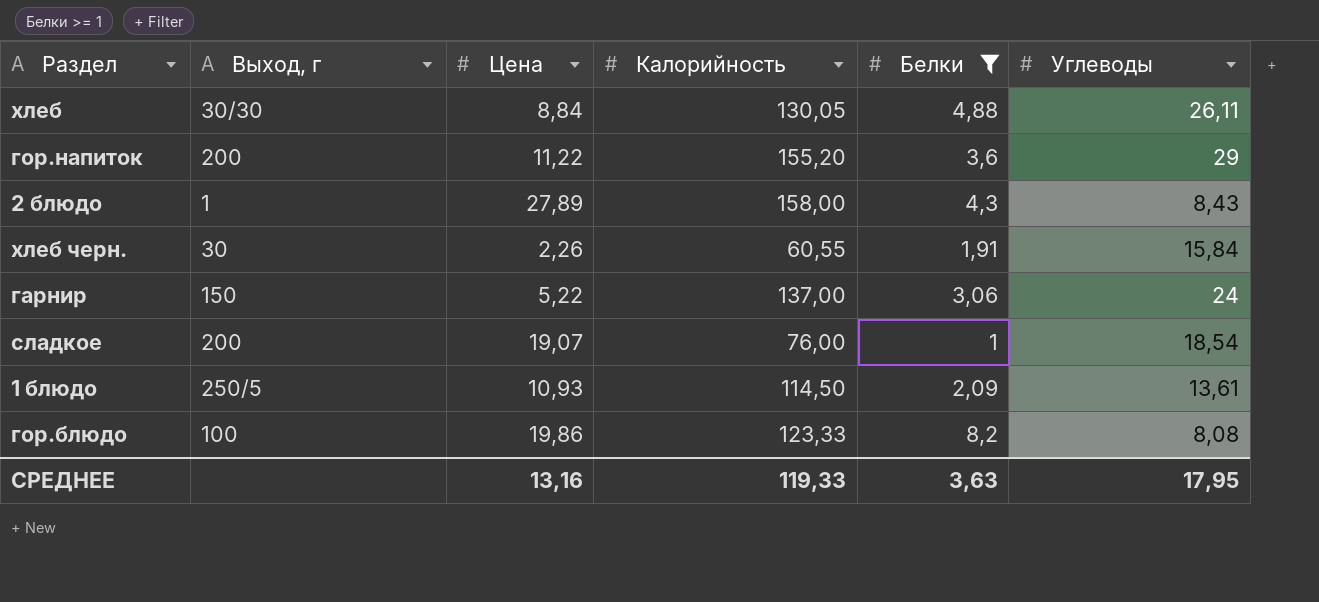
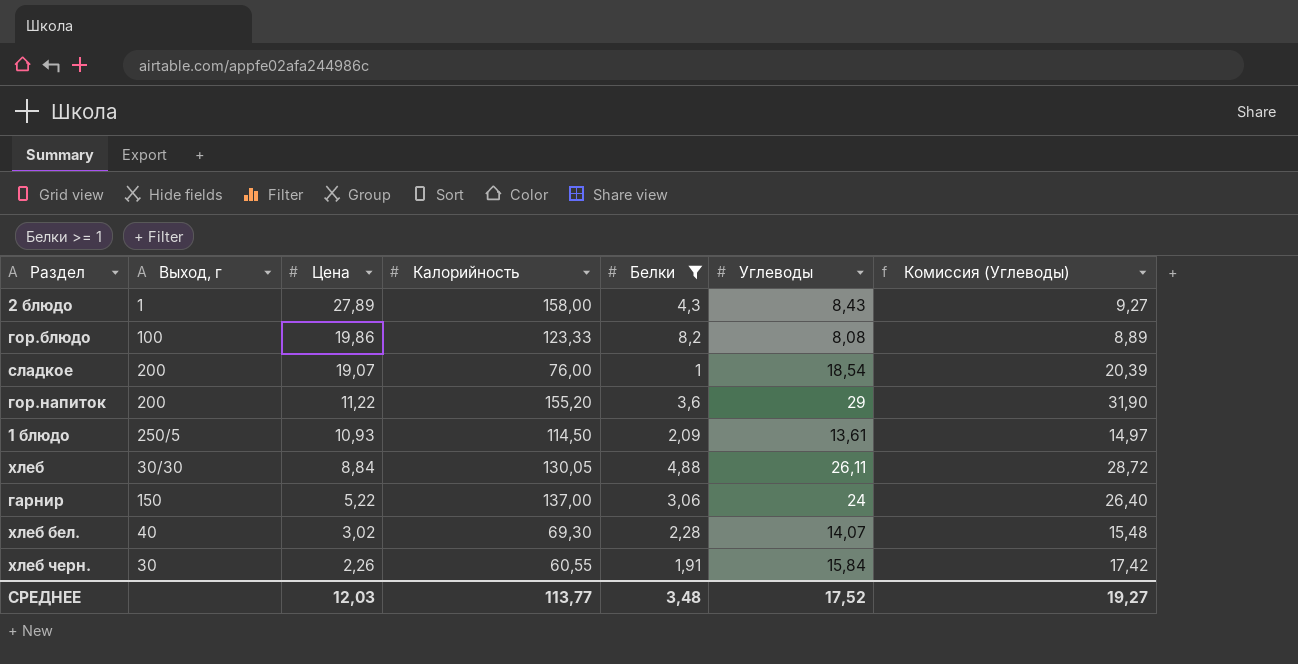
row order: none -> Цена descending
column Комиссия (Углеводы) | formula: none -> [Углеводы] * 1,1
row хлеб бел.: none -> 40 | 3,02 | 69,30 | 2,28 | 14,07 | 15,48
СРЕДНЕЕ | Цена: 13,16 -> 12,03
СРЕДНЕЕ | Калорийность: 119,33 -> 113,77
СРЕДНЕЕ | Белки: 3,63 -> 3,48
СРЕДНЕЕ | Углеводы: 17,95 -> 17,52

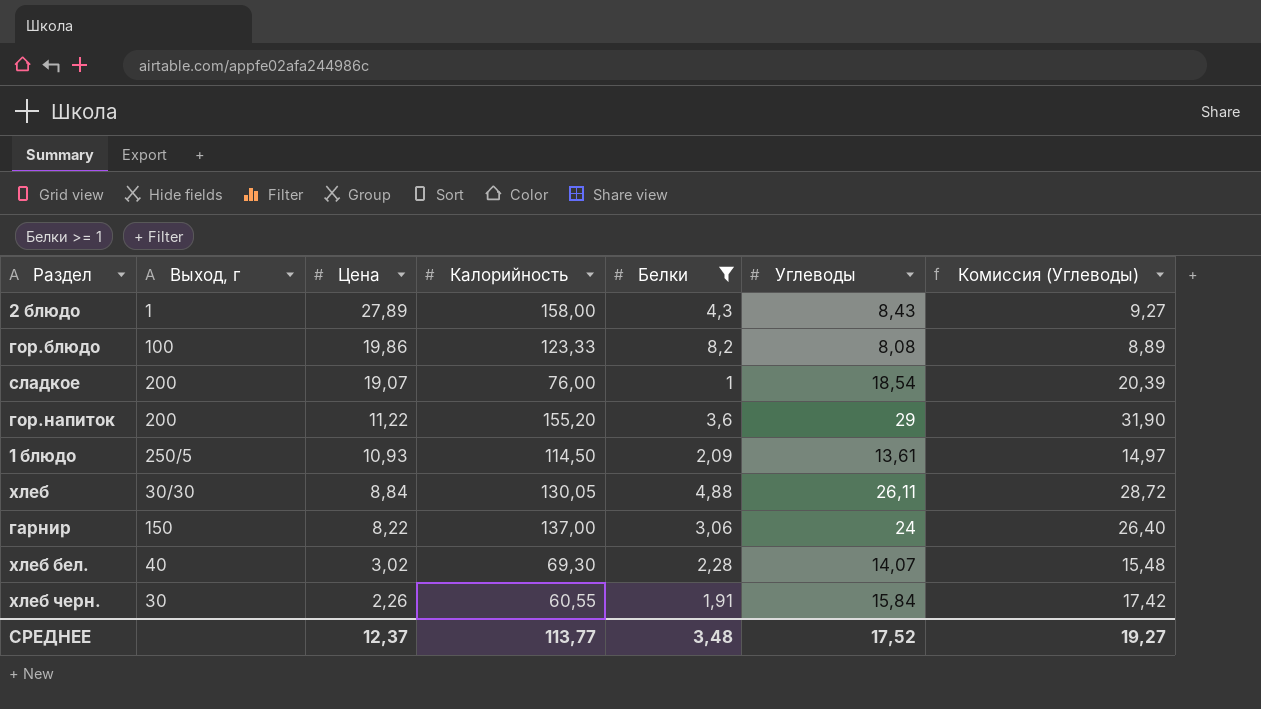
гарнир | Цена: 5,22 -> 8,22
СРЕДНЕЕ | Цена: 12,03 -> 12,37

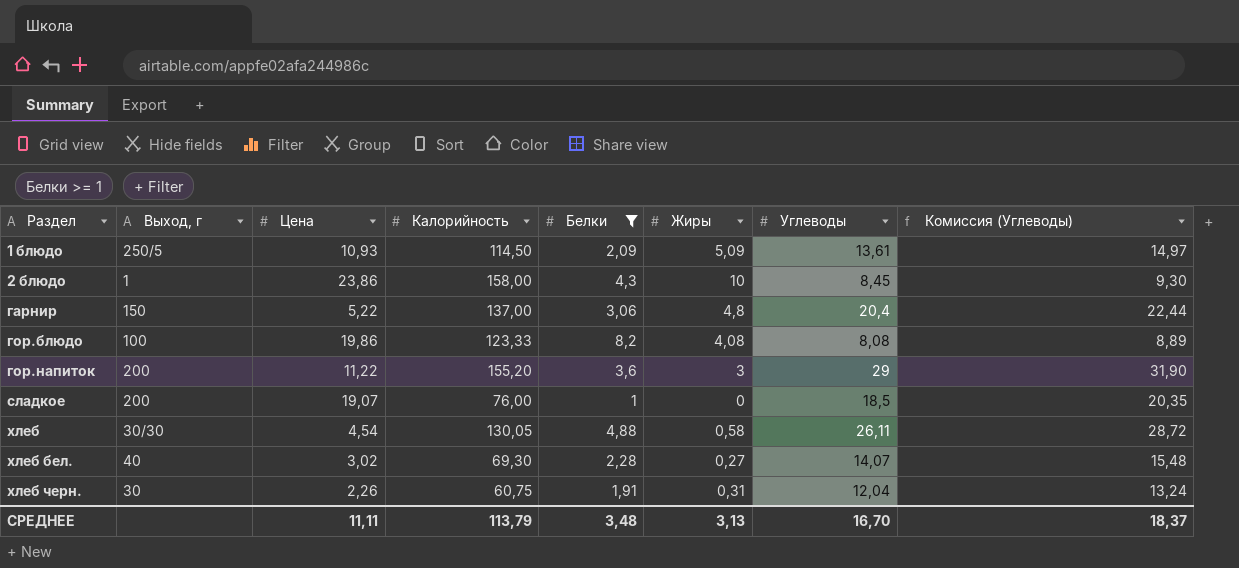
row order: Цена descending -> Раздел ascending
column Жиры | position: none -> 6
2 блюдо | Цена: 27,89 -> 23,86
2 блюдо | Углеводы: 8,43 -> 8,45
2 блюдо | Комиссия (Углеводы): 9,27 -> 9,30
гарнир | Цена: 8,22 -> 5,22
гарнир | Углеводы: 24 -> 20,4
гарнир | Комиссия (Углеводы): 26,40 -> 22,44
сладкое | Углеводы: 18,54 -> 18,5
сладкое | Комиссия (Углеводы): 20,39 -> 20,35
хлеб | Цена: 8,84 -> 4,54
хлеб черн. | Калорийность: 60,55 -> 60,75
хлеб черн. | Углеводы: 15,84 -> 12,04
хлеб черн. | Комиссия (Углеводы): 17,42 -> 13,24
СРЕДНЕЕ | Цена: 12,37 -> 11,11
СРЕДНЕЕ | Калорийность: 113,77 -> 113,79
СРЕДНЕЕ | Углеводы: 17,52 -> 16,70
СРЕДНЕЕ | Комиссия (Углеводы): 19,27 -> 18,37

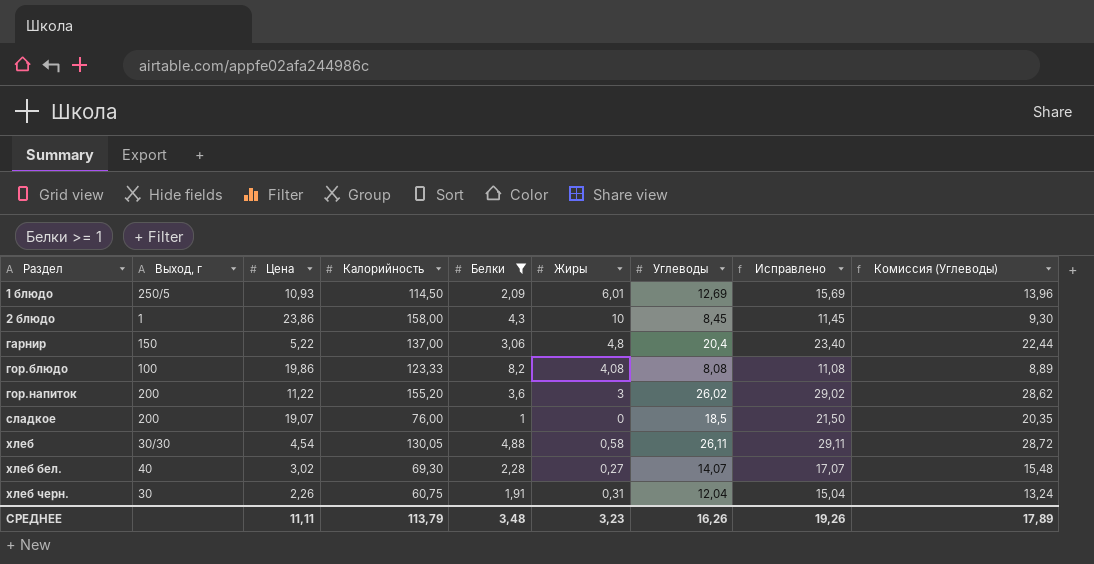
column Исправлено | formula: none -> [Углеводы] + 3
1 блюдо | Жиры: 5,09 -> 6,01
1 блюдо | Углеводы: 13,61 -> 12,69
1 блюдо | Комиссия (Углеводы): 14,97 -> 13,96
гор.напиток | Углеводы: 29 -> 26,02
гор.напиток | Комиссия (Углеводы): 31,90 -> 28,62
СРЕДНЕЕ | Жиры: 3,13 -> 3,23
СРЕДНЕЕ | Углеводы: 16,70 -> 16,26
СРЕДНЕЕ | Комиссия (Углеводы): 18,37 -> 17,89

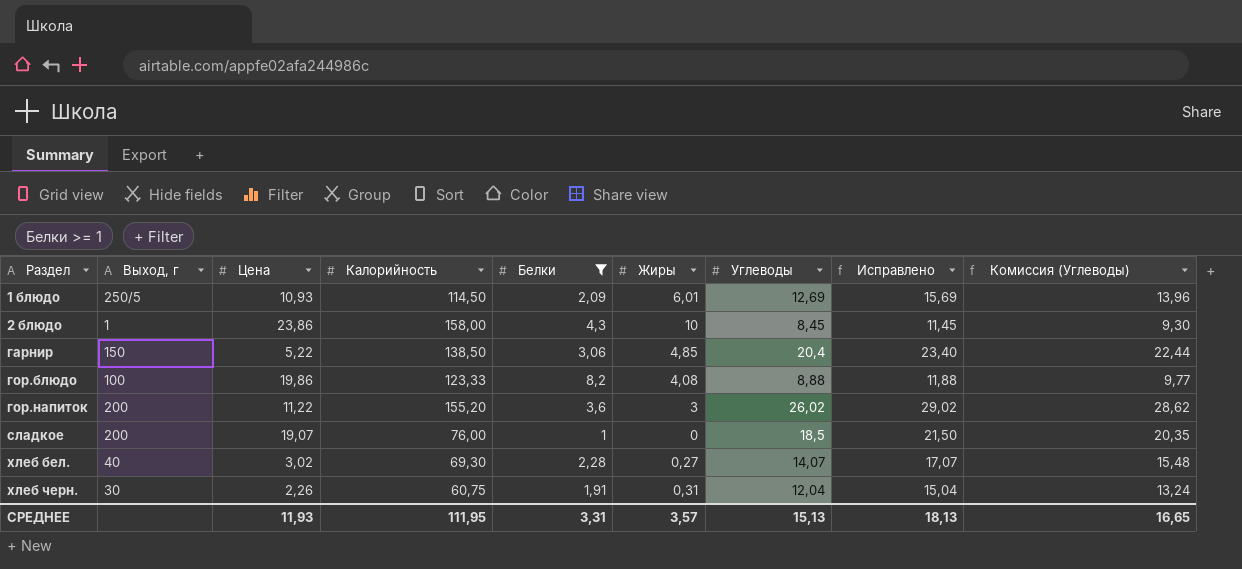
row хлеб: 30/30 | 4,54 | 130,05 | 4,88 | 0,58 | 26,11 | 29,11 | 28,72 -> none
гарнир | Калорийность: 137,00 -> 138,50
гарнир | Жиры: 4,8 -> 4,85
гор.блюдо | Углеводы: 8,08 -> 8,88
гор.блюдо | Исправлено: 11,08 -> 11,88
гор.блюдо | Комиссия (Углеводы): 8,89 -> 9,77
СРЕДНЕЕ | Цена: 11,11 -> 11,93
СРЕДНЕЕ | Калорийность: 113,79 -> 111,95
СРЕДНЕЕ | Белки: 3,48 -> 3,31
СРЕДНЕЕ | Жиры: 3,23 -> 3,57
СРЕДНЕЕ | Углеводы: 16,26 -> 15,13
СРЕДНЕЕ | Исправлено: 19,26 -> 18,13
СРЕДНЕЕ | Комиссия (Углеводы): 17,89 -> 16,65

